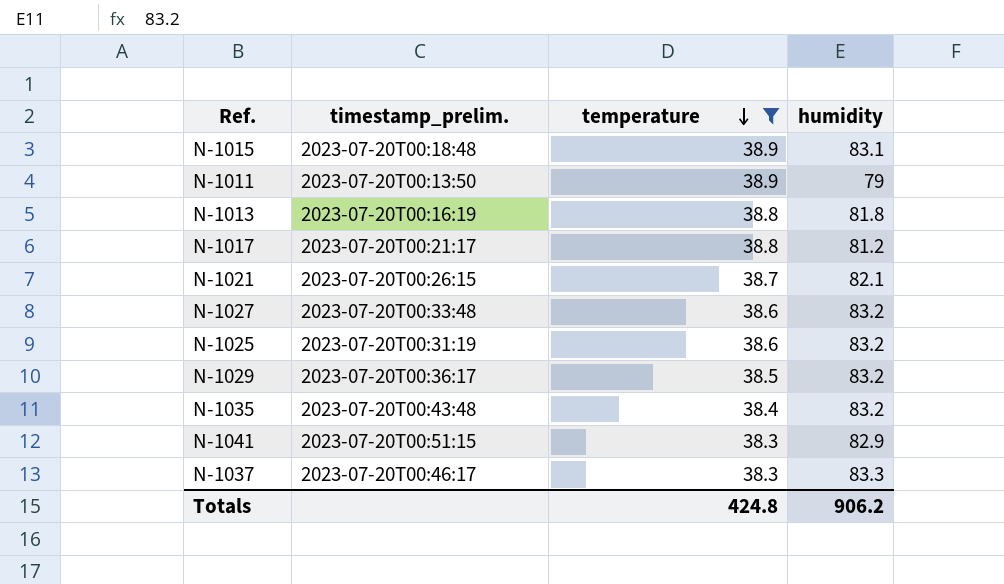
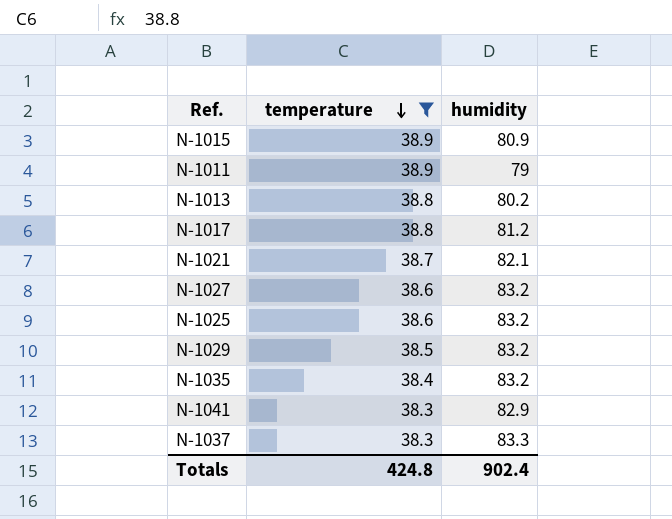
column timestamp_prelim. | position: 2 -> none
N-1015 | humidity: 83.1 -> 80.9
N-1013 | humidity: 81.8 -> 80.2
Totals | humidity: 906.2 -> 902.4

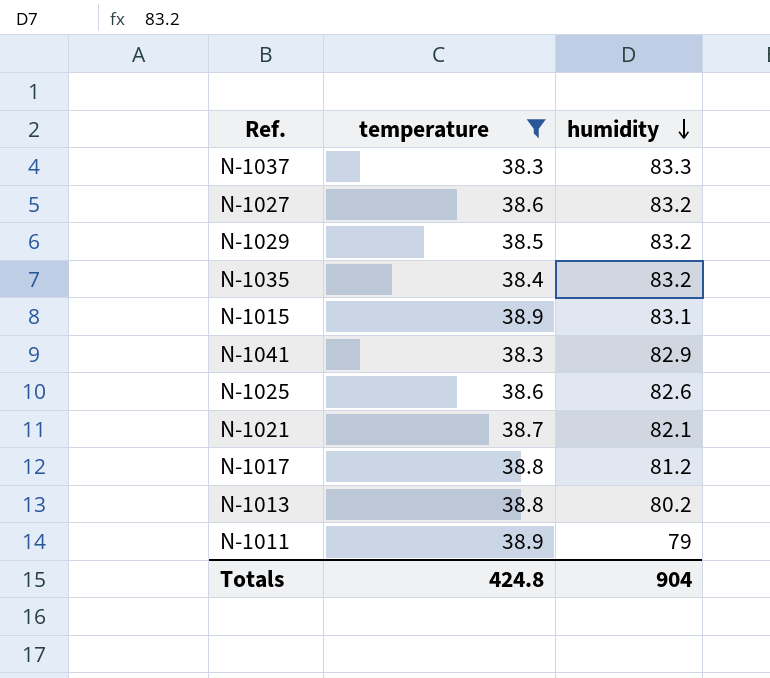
row order: temperature descending -> humidity descending
N-1015 | humidity: 80.9 -> 83.1
N-1025 | humidity: 83.2 -> 82.6
Totals | humidity: 902.4 -> 904

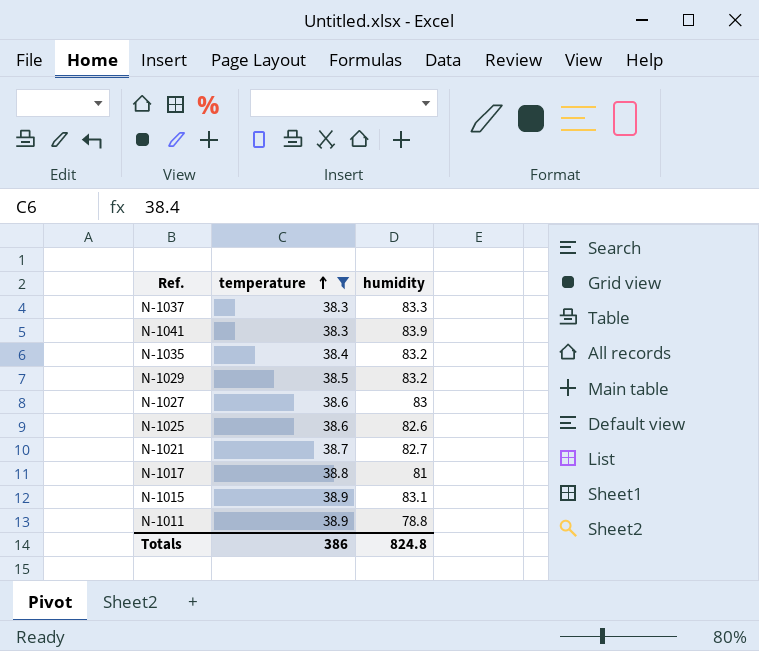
row order: humidity descending -> temperature ascending
row N-1013: 38.8 | 80.2 -> none
N-1041 | humidity: 82.9 -> 83.9
N-1027 | humidity: 83.2 -> 83
N-1021 | humidity: 82.1 -> 82.7
N-1017 | humidity: 81.2 -> 81
N-1011 | humidity: 79 -> 78.8
Totals | temperature: 424.8 -> 386
Totals | humidity: 904 -> 824.8

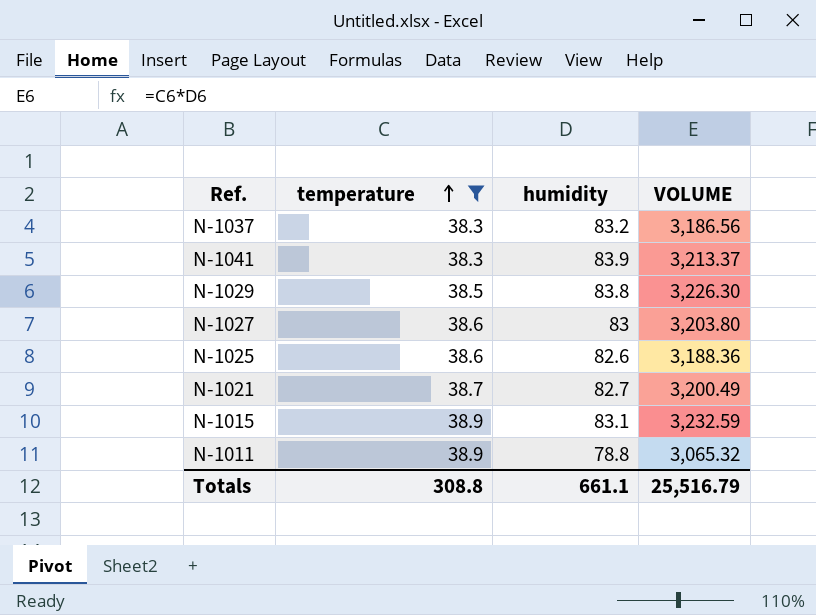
column VOLUME | formula: none -> [temperature] * [humidity]
row N-1035: 38.4 | 83.2 -> none
row N-1017: 38.8 | 81 -> none
N-1037 | humidity: 83.3 -> 83.2
N-1029 | humidity: 83.2 -> 83.8
Totals | temperature: 386 -> 308.8
Totals | humidity: 824.8 -> 661.1

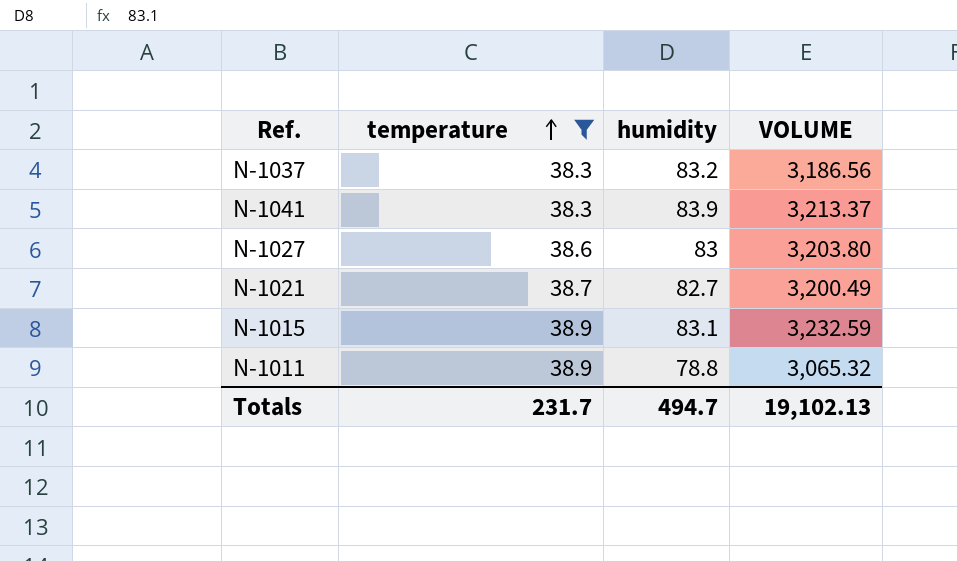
row N-1029: 38.5 | 83.8 | 3,226.30 -> none
row N-1025: 38.6 | 82.6 | 3,188.36 -> none
Totals | temperature: 308.8 -> 231.7
Totals | humidity: 661.1 -> 494.7
Totals | VOLUME: 25,516.79 -> 19,102.13

